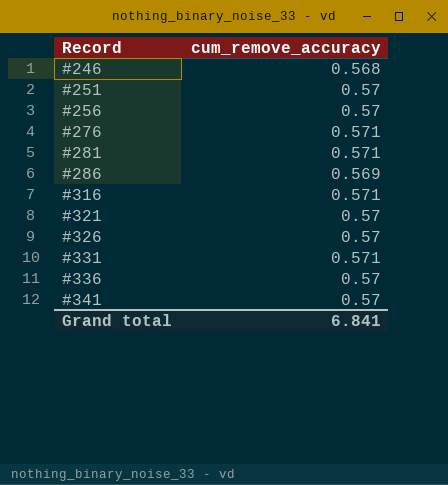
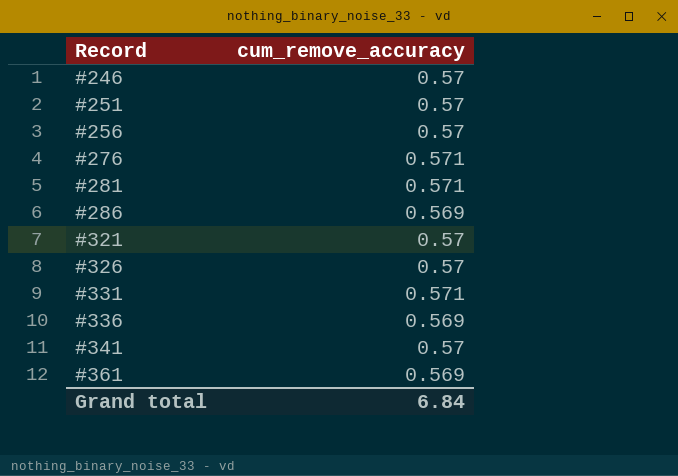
row #316: 0.571 -> none
#246 | cum_remove_accuracy: 0.568 -> 0.57
#336 | cum_remove_accuracy: 0.57 -> 0.569
row #361: none -> 0.569
Grand total | cum_remove_accuracy: 6.841 -> 6.84

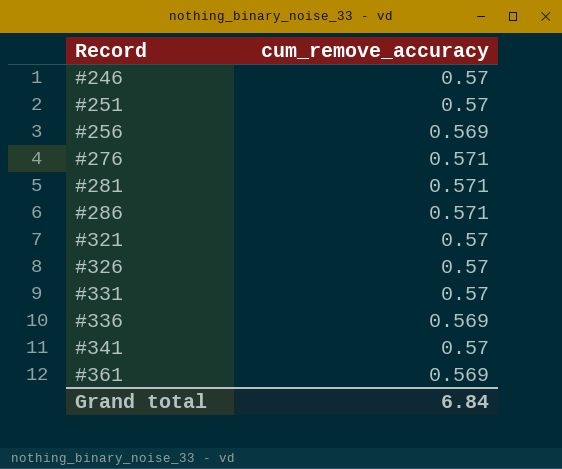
#256 | cum_remove_accuracy: 0.57 -> 0.569
#286 | cum_remove_accuracy: 0.569 -> 0.571
#331 | cum_remove_accuracy: 0.571 -> 0.57

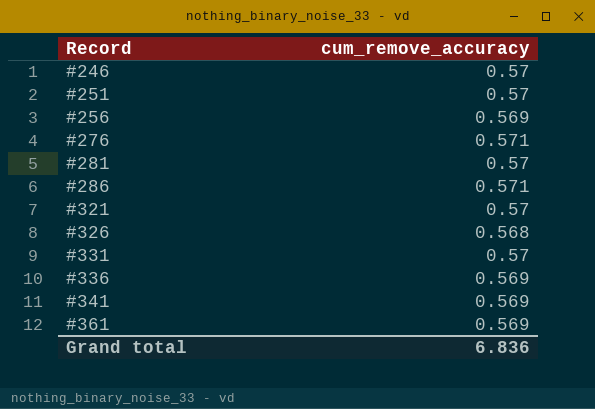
#281 | cum_remove_accuracy: 0.571 -> 0.57
#326 | cum_remove_accuracy: 0.57 -> 0.568
#341 | cum_remove_accuracy: 0.57 -> 0.569
Grand total | cum_remove_accuracy: 6.84 -> 6.836

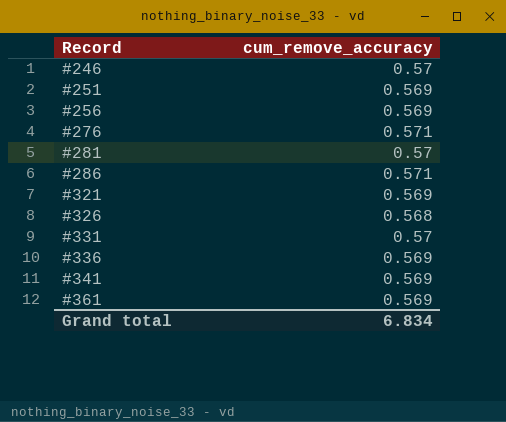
#251 | cum_remove_accuracy: 0.57 -> 0.569
#321 | cum_remove_accuracy: 0.57 -> 0.569
Grand total | cum_remove_accuracy: 6.836 -> 6.834

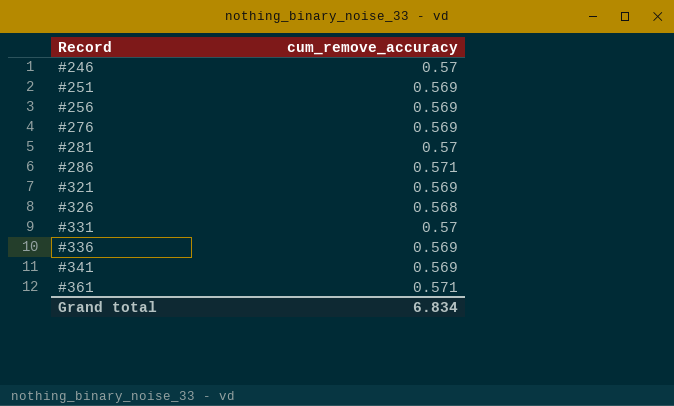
#276 | cum_remove_accuracy: 0.571 -> 0.569
#361 | cum_remove_accuracy: 0.569 -> 0.571

